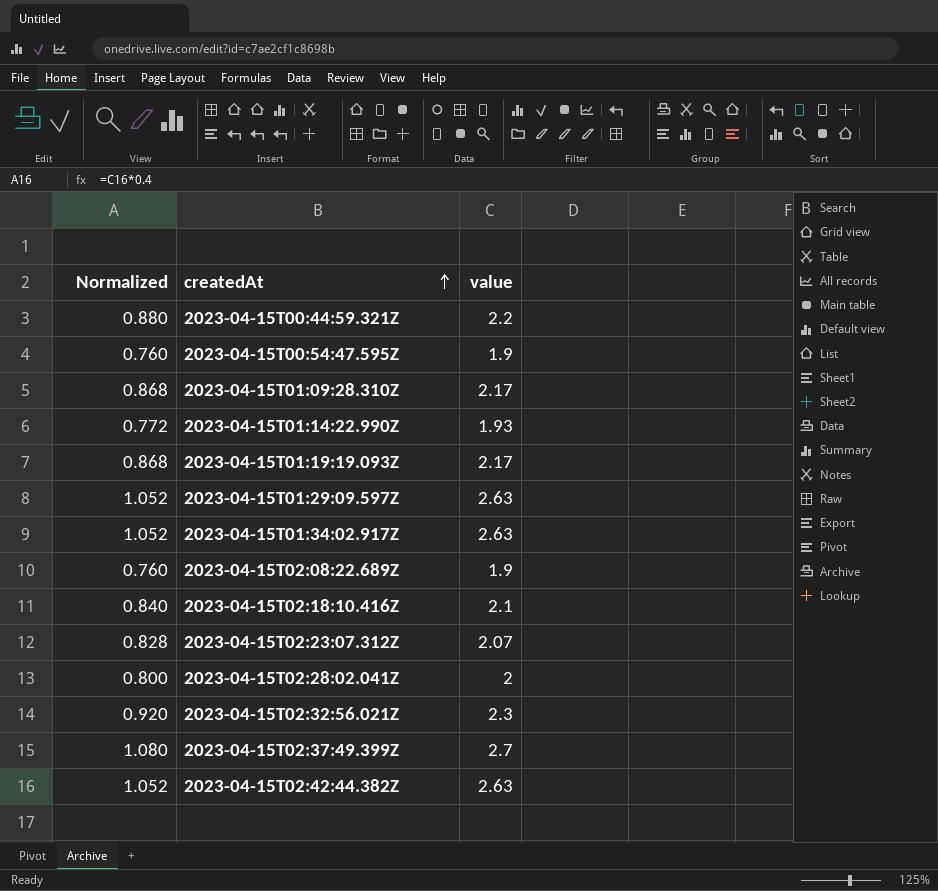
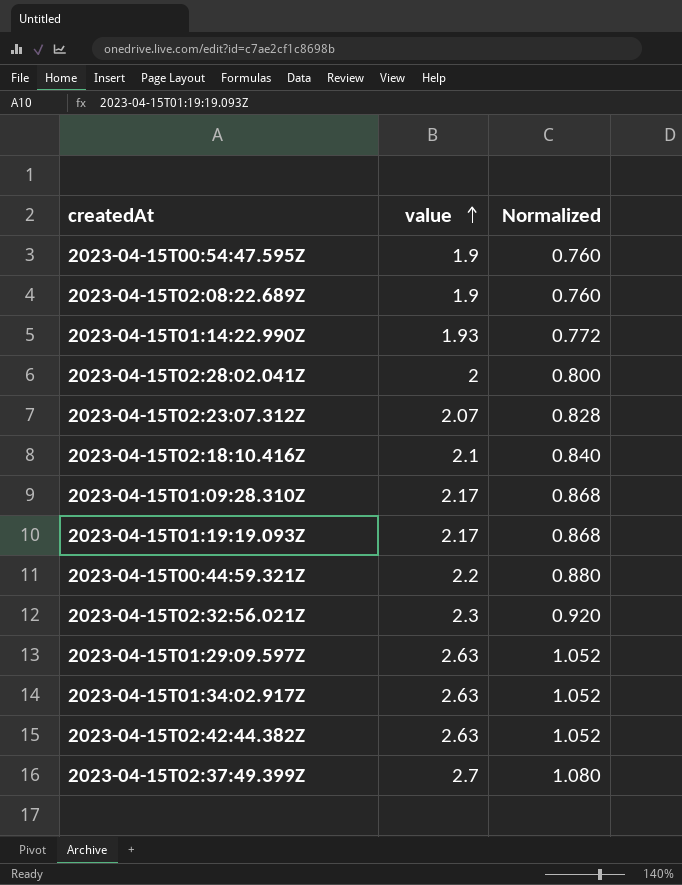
row order: createdAt ascending -> value ascending
column Normalized | position: 1 -> 3

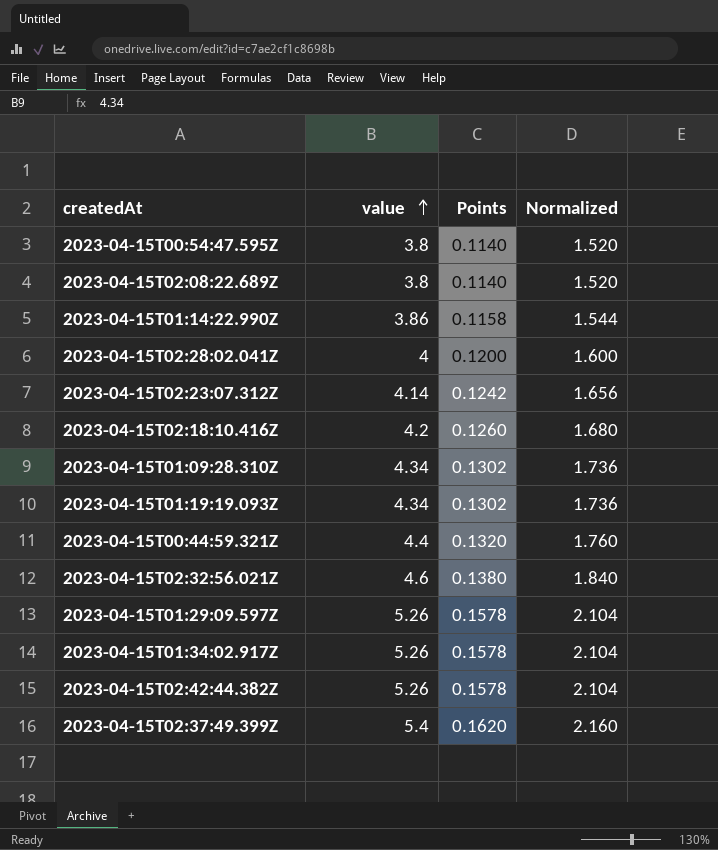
column Points | formula: none -> [value] * 0.03
2023-04-15T00:54:47.595Z | value: 1.9 -> 3.8
2023-04-15T00:54:47.595Z | Normalized: 0.760 -> 1.520
2023-04-15T02:08:22.689Z | value: 1.9 -> 3.8
2023-04-15T02:08:22.689Z | Normalized: 0.760 -> 1.520
2023-04-15T01:14:22.990Z | value: 1.93 -> 3.86
2023-04-15T01:14:22.990Z | Normalized: 0.772 -> 1.544
2023-04-15T02:28:02.041Z | value: 2 -> 4
2023-04-15T02:28:02.041Z | Normalized: 0.800 -> 1.600
2023-04-15T02:23:07.312Z | value: 2.07 -> 4.14
2023-04-15T02:23:07.312Z | Normalized: 0.828 -> 1.656
2023-04-15T02:18:10.416Z | value: 2.1 -> 4.2
2023-04-15T02:18:10.416Z | Normalized: 0.840 -> 1.680
2023-04-15T01:09:28.310Z | value: 2.17 -> 4.34
2023-04-15T01:09:28.310Z | Normalized: 0.868 -> 1.736
2023-04-15T01:19:19.093Z | value: 2.17 -> 4.34
2023-04-15T01:19:19.093Z | Normalized: 0.868 -> 1.736
2023-04-15T00:44:59.321Z | value: 2.2 -> 4.4
2023-04-15T00:44:59.321Z | Normalized: 0.880 -> 1.760
2023-04-15T02:32:56.021Z | value: 2.3 -> 4.6
2023-04-15T02:32:56.021Z | Normalized: 0.920 -> 1.840
2023-04-15T01:29:09.597Z | value: 2.63 -> 5.26
2023-04-15T01:29:09.597Z | Normalized: 1.052 -> 2.104
2023-04-15T01:34:02.917Z | value: 2.63 -> 5.26
2023-04-15T01:34:02.917Z | Normalized: 1.052 -> 2.104
2023-04-15T02:42:44.382Z | value: 2.63 -> 5.26
2023-04-15T02:42:44.382Z | Normalized: 1.052 -> 2.104
2023-04-15T02:37:49.399Z | value: 2.7 -> 5.4
2023-04-15T02:37:49.399Z | Normalized: 1.080 -> 2.160

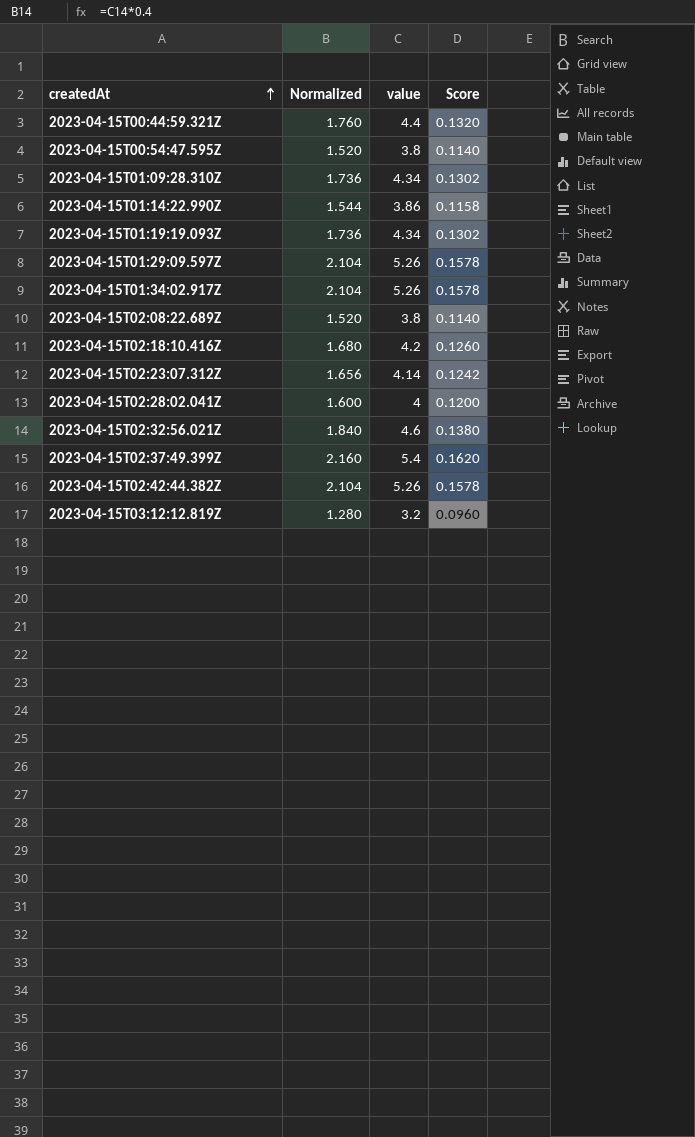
row order: value ascending -> createdAt ascending
column Normalized | position: 4 -> 2
column name: Points -> Score
row 2023-04-15T03:12:12.819Z: none -> 1.280 | 3.2 | 0.0960

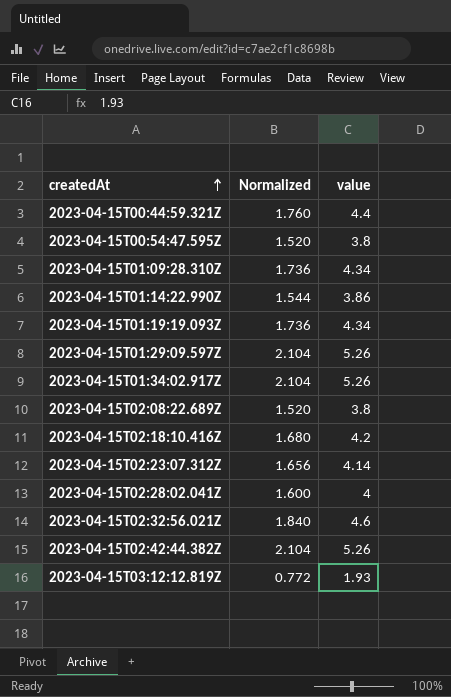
column Score | formula: [value] * 0.03 -> none
row 2023-04-15T02:37:49.399Z: 2.160 | 5.4 | 0.1620 -> none
2023-04-15T03:12:12.819Z | Normalized: 1.280 -> 0.772
2023-04-15T03:12:12.819Z | value: 3.2 -> 1.93

